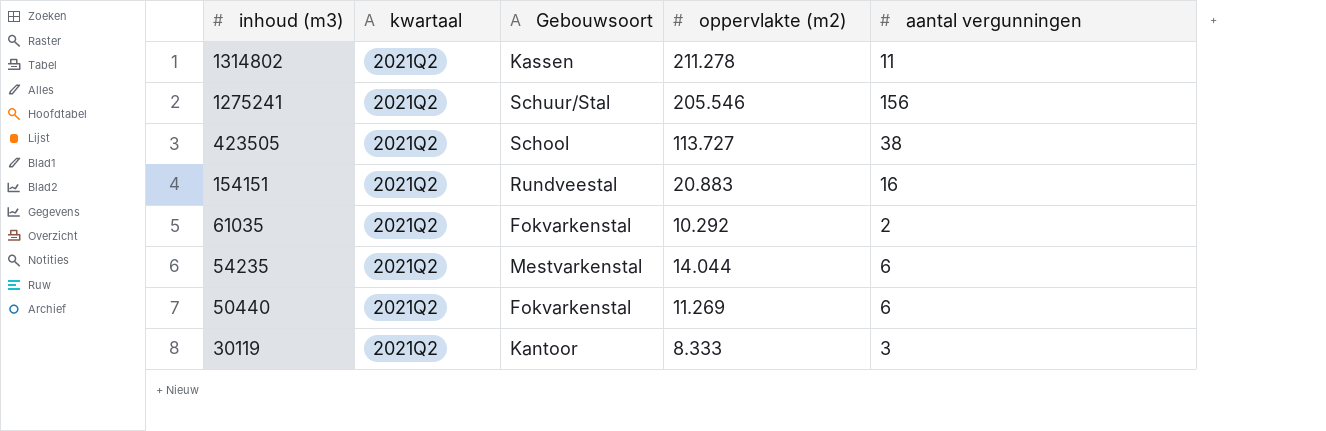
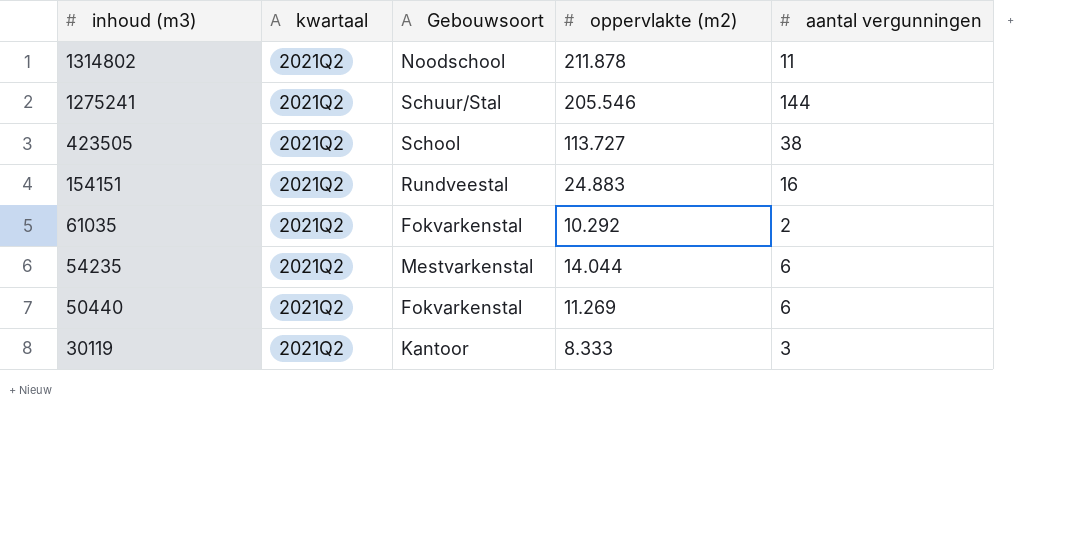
1314802 | Gebouwsoort: Kassen -> Noodschool
1314802 | oppervlakte (m2): 211.278 -> 211.878
1275241 | aantal vergunningen: 156 -> 144
154151 | oppervlakte (m2): 20.883 -> 24.883

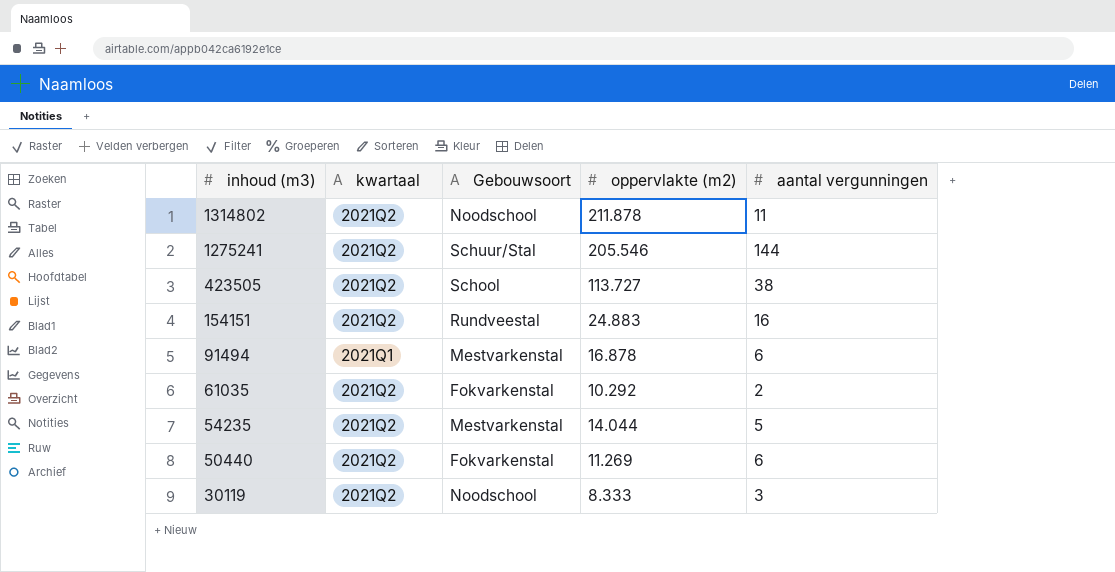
row 91494: none -> 2021Q1 | Mestvarkenstal | 16.878 | 6
54235 | aantal vergunningen: 6 -> 5
30119 | Gebouwsoort: Kantoor -> Noodschool

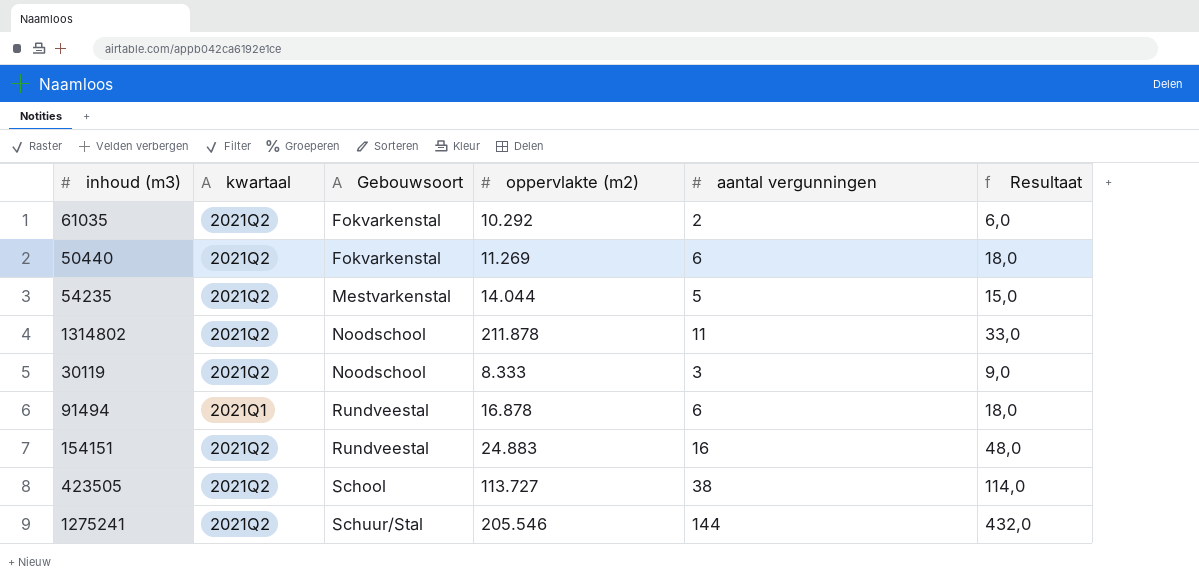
row order: inhoud (m3) descending -> Gebouwsoort ascending
column Resultaat | formula: none -> [aantal vergunningen] * 3
91494 | Gebouwsoort: Mestvarkenstal -> Rundveestal

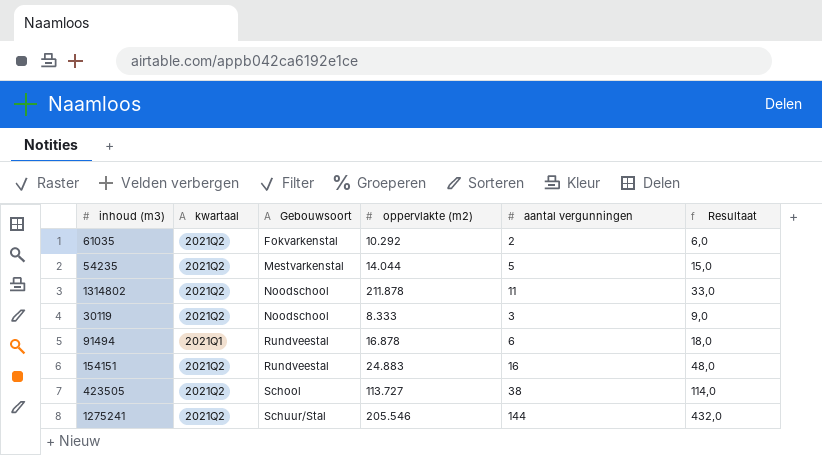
row 50440: 2021Q2 | Fokvarkenstal | 11.269 | 6 | 18,0 -> none

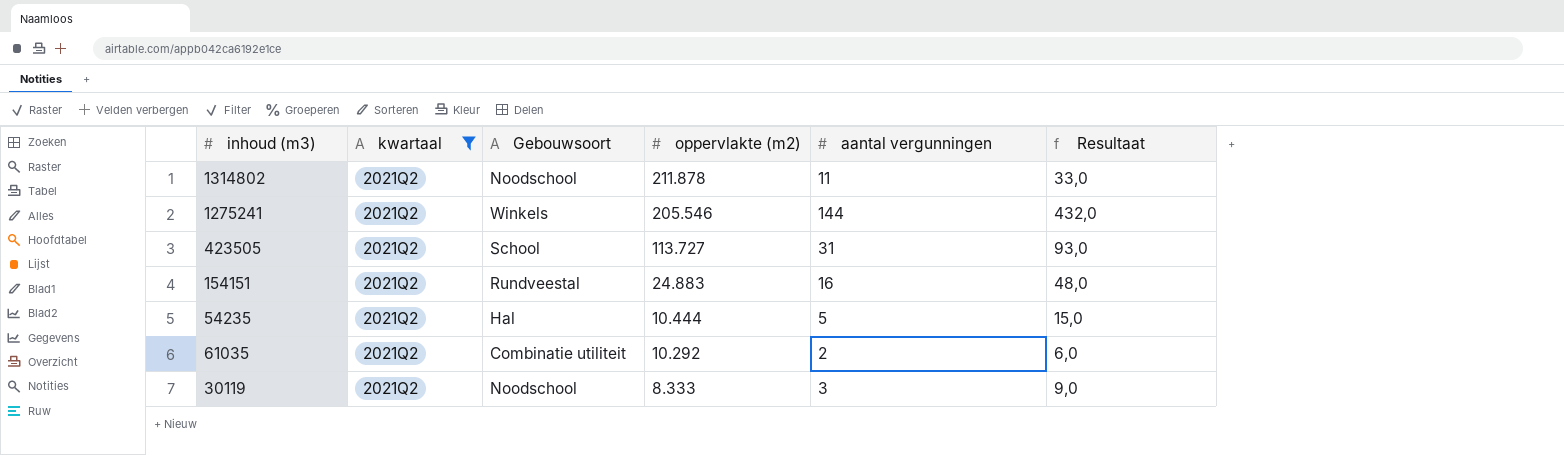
filter: none -> kwartaal = 2021Q2
row order: Gebouwsoort ascending -> oppervlakte (m2) descending
1275241 | Gebouwsoort: Schuur/Stal -> Winkels
423505 | aantal vergunningen: 38 -> 31
423505 | Resultaat: 114,0 -> 93,0
54235 | Gebouwsoort: Mestvarkenstal -> Hal
54235 | oppervlakte (m2): 14.044 -> 10.444
61035 | Gebouwsoort: Fokvarkenstal -> Combinatie utiliteit

